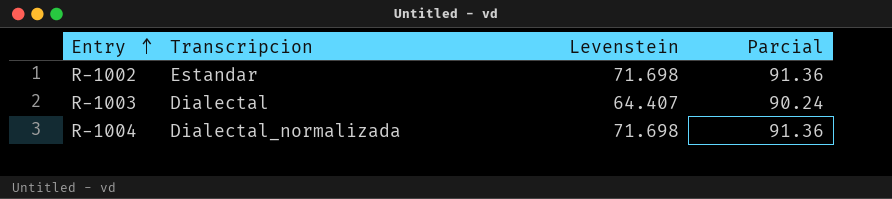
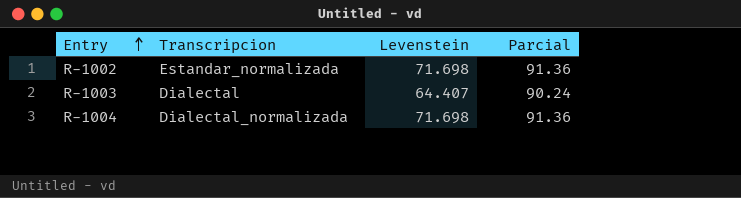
R-1002 | Transcripcion: Estandar -> Estandar_normalizada

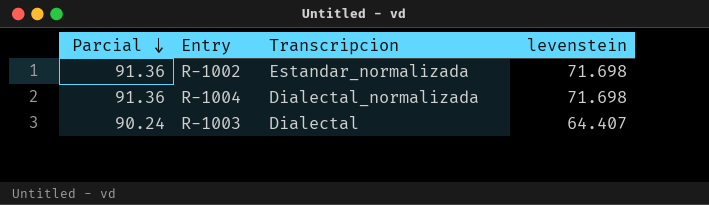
row order: Entry ascending -> Parcial descending
column Parcial | position: 4 -> 1
column name: Levenstein -> levenstein

